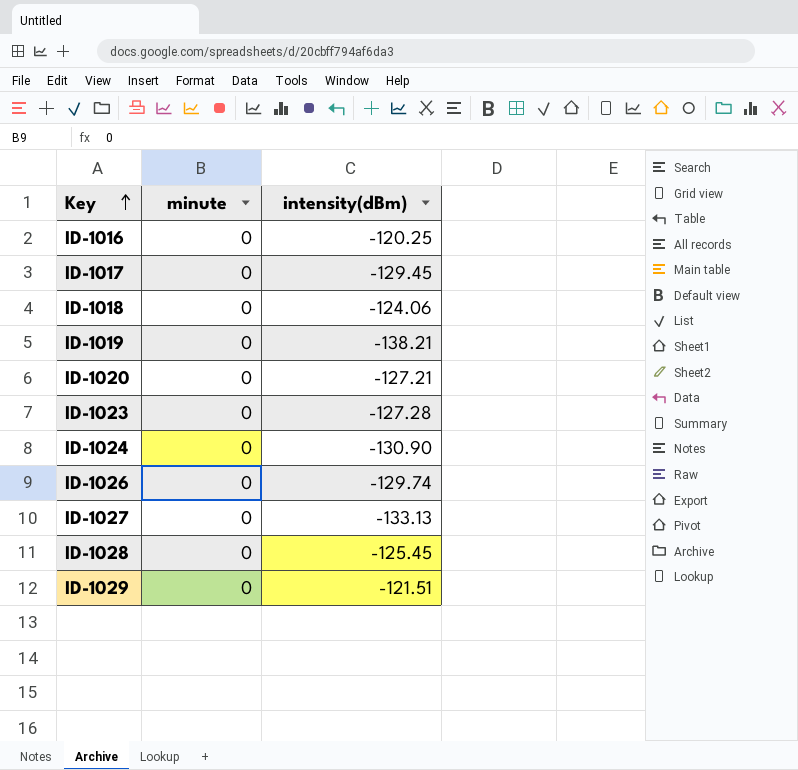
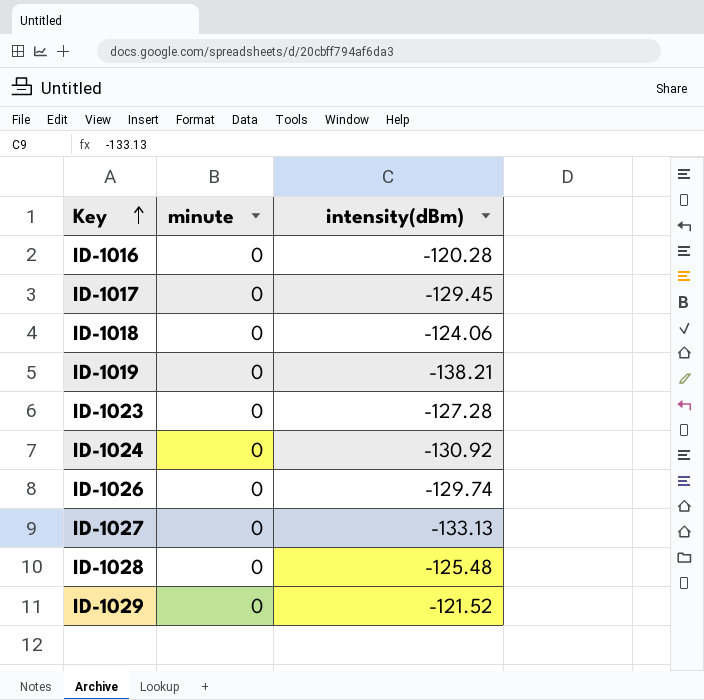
row ID-1020: 0 | -127.21 -> none
ID-1016 | intensity(dBm): -120.25 -> -120.28
ID-1024 | intensity(dBm): -130.90 -> -130.92
ID-1028 | intensity(dBm): -125.45 -> -125.48
ID-1029 | intensity(dBm): -121.51 -> -121.52

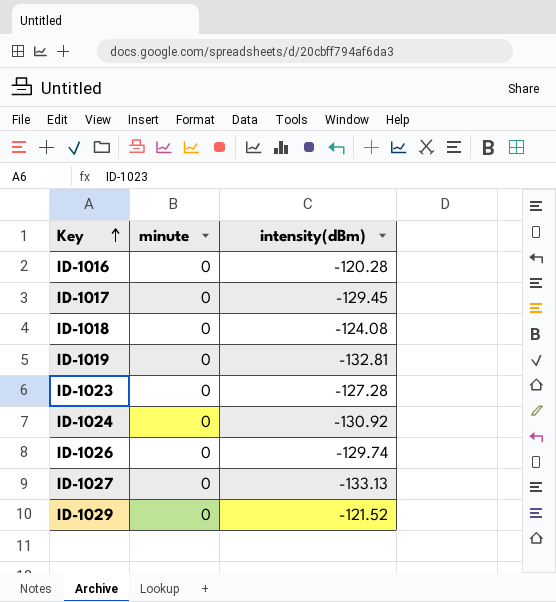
row ID-1028: 0 | -125.48 -> none
ID-1018 | intensity(dBm): -124.06 -> -124.08
ID-1019 | intensity(dBm): -138.21 -> -132.81

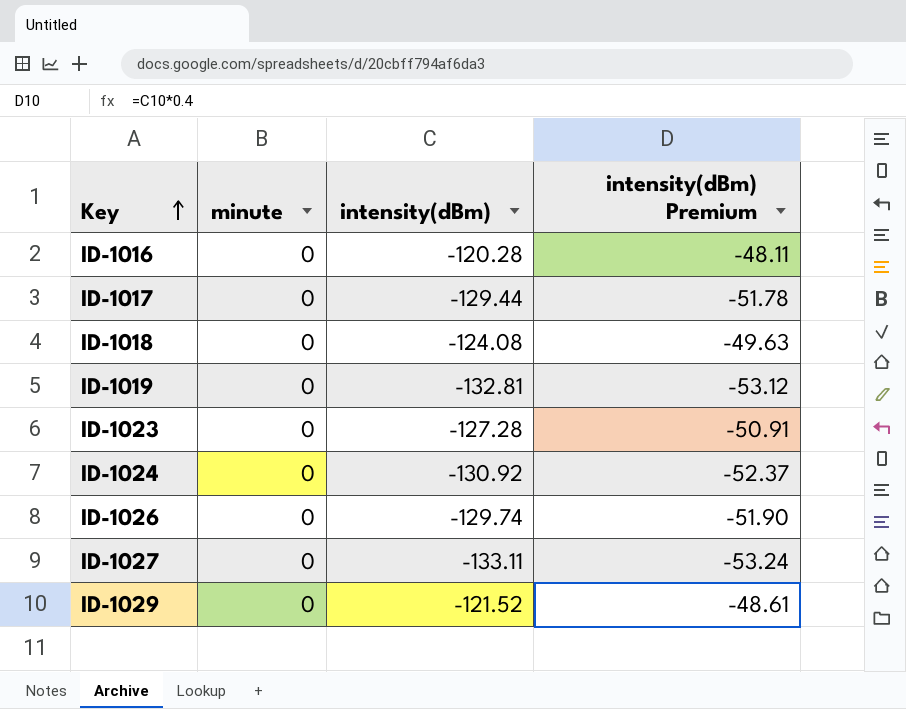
column intensity(dBm) Premium | formula: none -> [intensity(dBm)] * 0.4
ID-1017 | intensity(dBm): -129.45 -> -129.44
ID-1027 | intensity(dBm): -133.13 -> -133.11

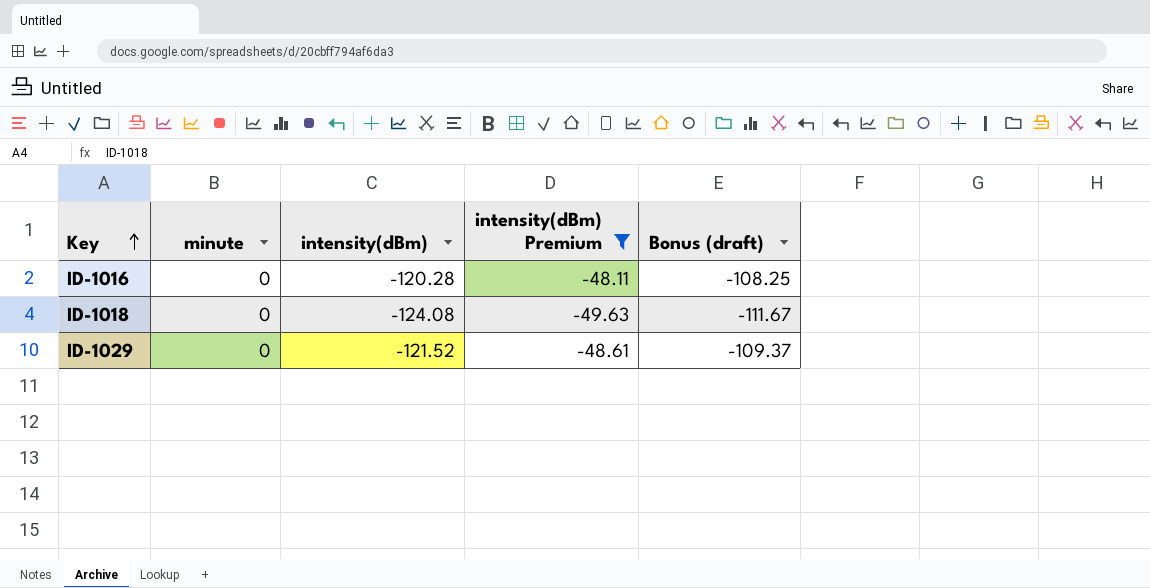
filter: none -> intensity(dBm) Premium >= -49.63
column Bonus (draft) | formula: none -> [intensity(dBm)] * 0.9

